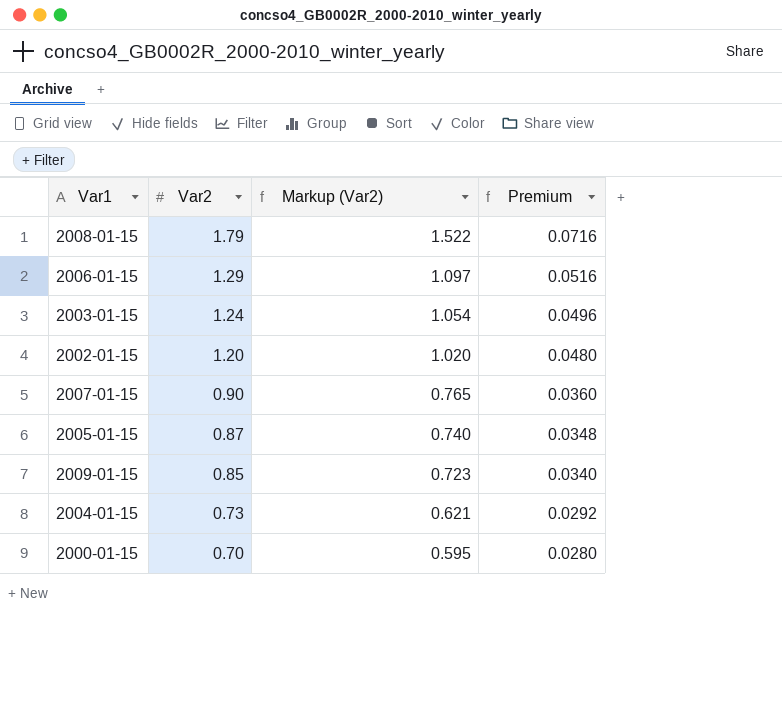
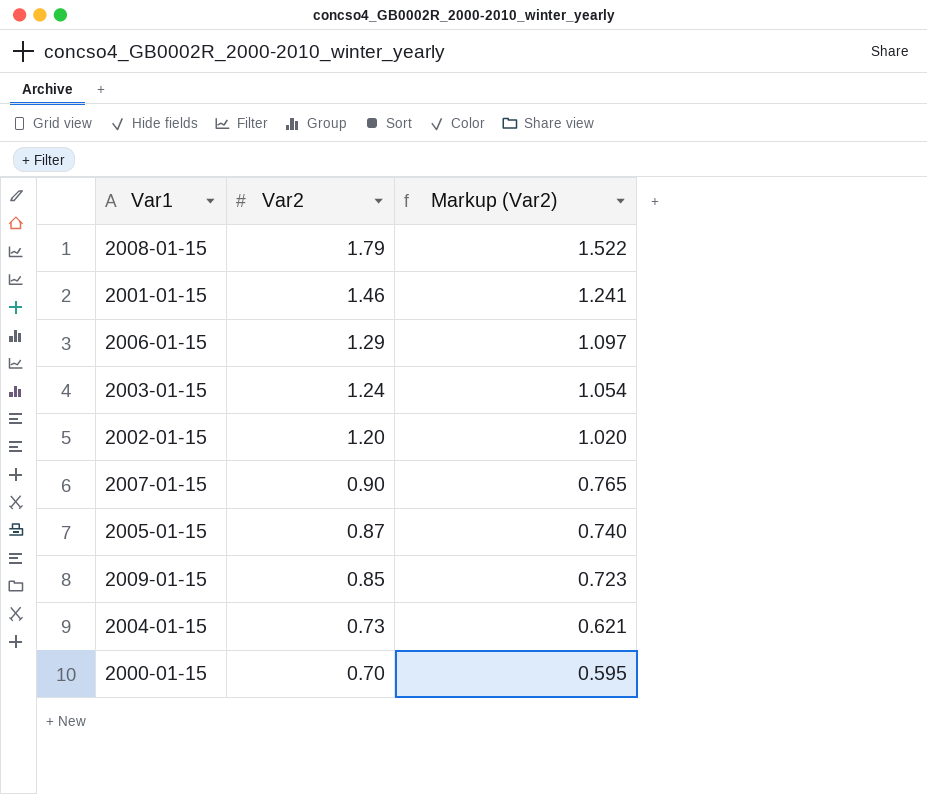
column Premium | formula: [Var2] * 0.04 -> none
row 2001-01-15: none -> 1.46 | 1.241

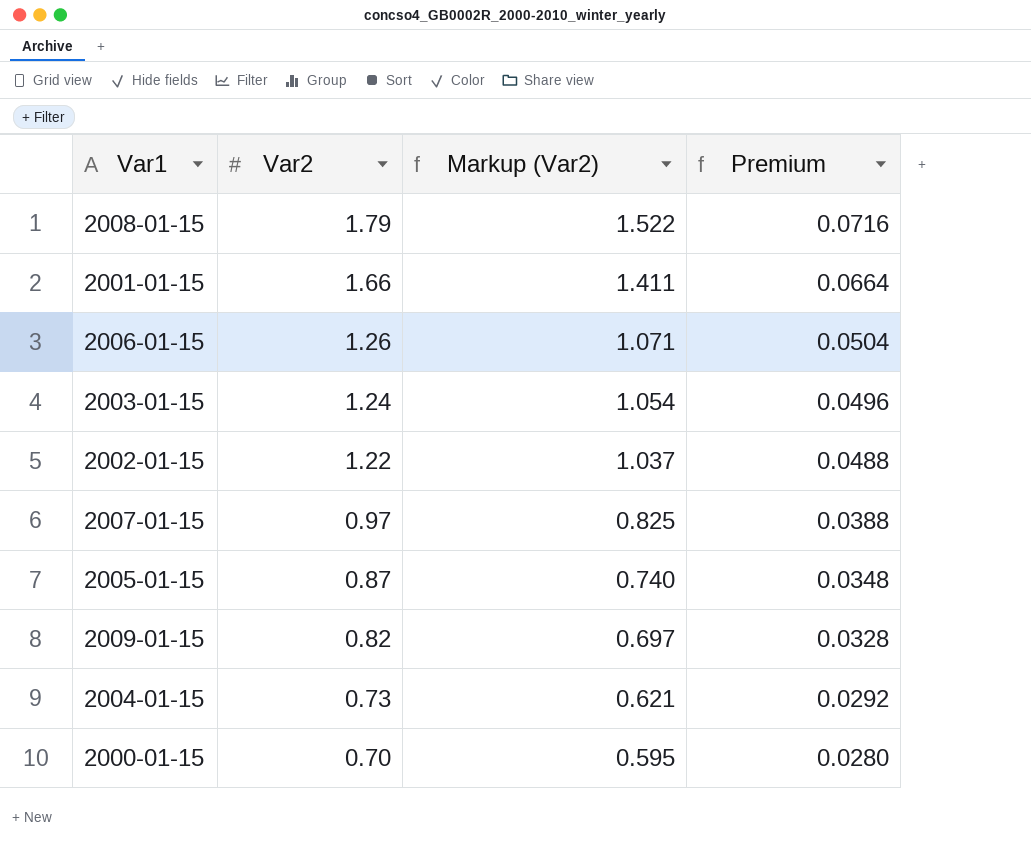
column Premium | formula: none -> [Var2] * 0.04
2001-01-15 | Var2: 1.46 -> 1.66
2001-01-15 | Markup (Var2): 1.241 -> 1.411
2006-01-15 | Var2: 1.29 -> 1.26
2006-01-15 | Markup (Var2): 1.097 -> 1.071
2002-01-15 | Var2: 1.20 -> 1.22
2002-01-15 | Markup (Var2): 1.020 -> 1.037
2007-01-15 | Var2: 0.90 -> 0.97
2007-01-15 | Markup (Var2): 0.765 -> 0.825
2009-01-15 | Var2: 0.85 -> 0.82
2009-01-15 | Markup (Var2): 0.723 -> 0.697

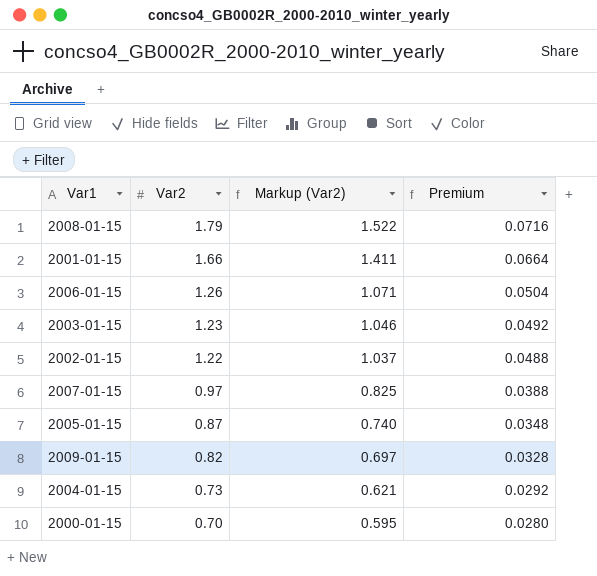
2003-01-15 | Var2: 1.24 -> 1.23
2003-01-15 | Markup (Var2): 1.054 -> 1.046
2003-01-15 | Premium: 0.0496 -> 0.0492

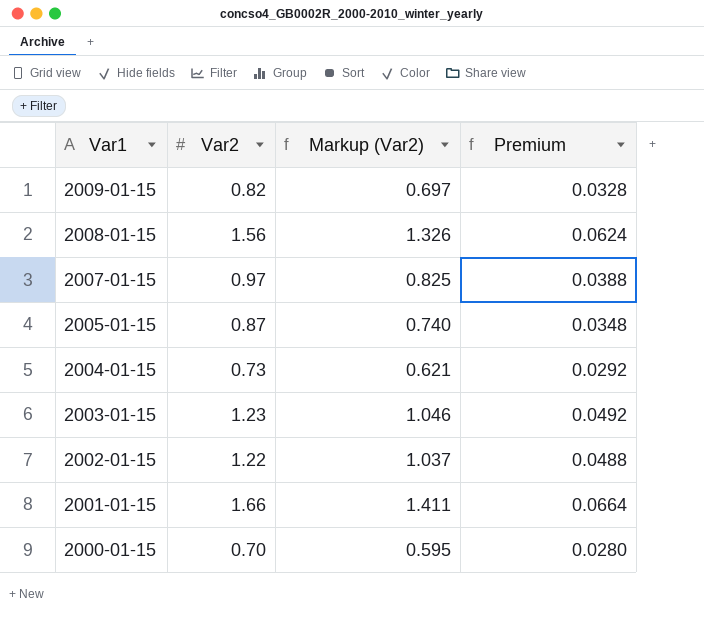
row order: Var2 descending -> Var1 descending
row 2006-01-15: 1.26 | 1.071 | 0.0504 -> none
2008-01-15 | Var2: 1.79 -> 1.56
2008-01-15 | Markup (Var2): 1.522 -> 1.326
2008-01-15 | Premium: 0.0716 -> 0.0624

